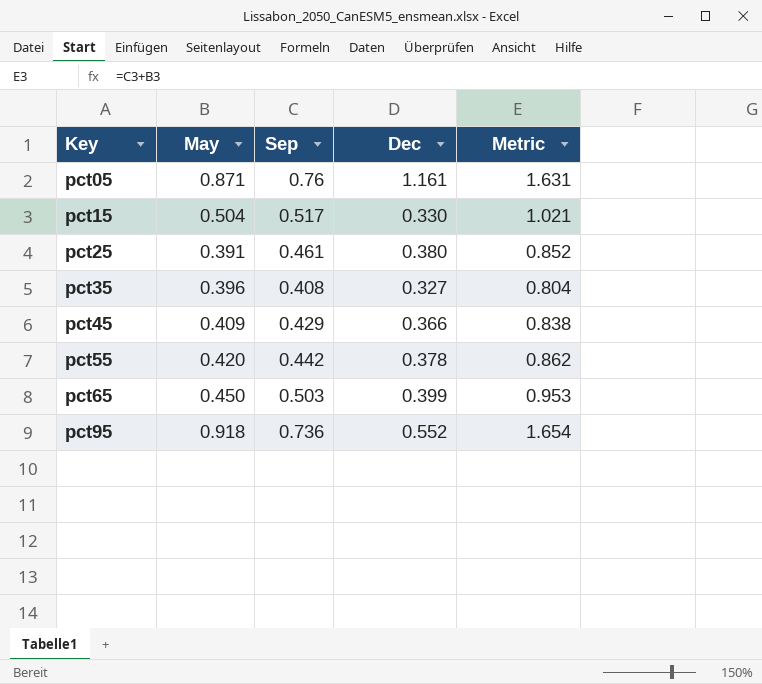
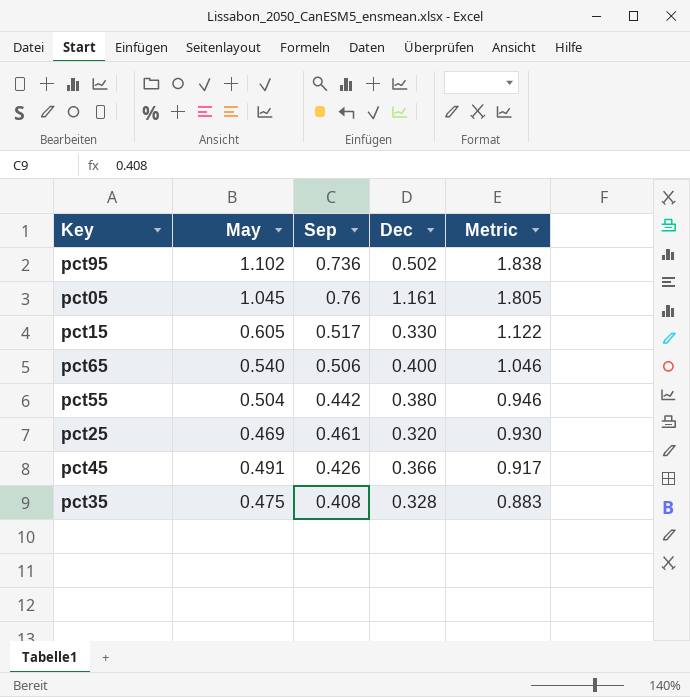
row order: Key ascending -> Metric descending
pct95 | May: 0.918 -> 1.102
pct95 | Dec: 0.552 -> 0.502
pct95 | Metric: 1.654 -> 1.838
pct05 | May: 0.871 -> 1.045
pct05 | Metric: 1.631 -> 1.805
pct15 | May: 0.504 -> 0.605
pct15 | Metric: 1.021 -> 1.122
pct65 | May: 0.450 -> 0.540
pct65 | Sep: 0.503 -> 0.506
pct65 | Dec: 0.399 -> 0.400
pct65 | Metric: 0.953 -> 1.046
pct55 | May: 0.420 -> 0.504
pct55 | Dec: 0.378 -> 0.380
pct55 | Metric: 0.862 -> 0.946
pct25 | May: 0.391 -> 0.469
pct25 | Dec: 0.380 -> 0.320
pct25 | Metric: 0.852 -> 0.930
pct45 | May: 0.409 -> 0.491
pct45 | Sep: 0.429 -> 0.426
pct45 | Metric: 0.838 -> 0.917
pct35 | May: 0.396 -> 0.475
pct35 | Dec: 0.327 -> 0.328
pct35 | Metric: 0.804 -> 0.883

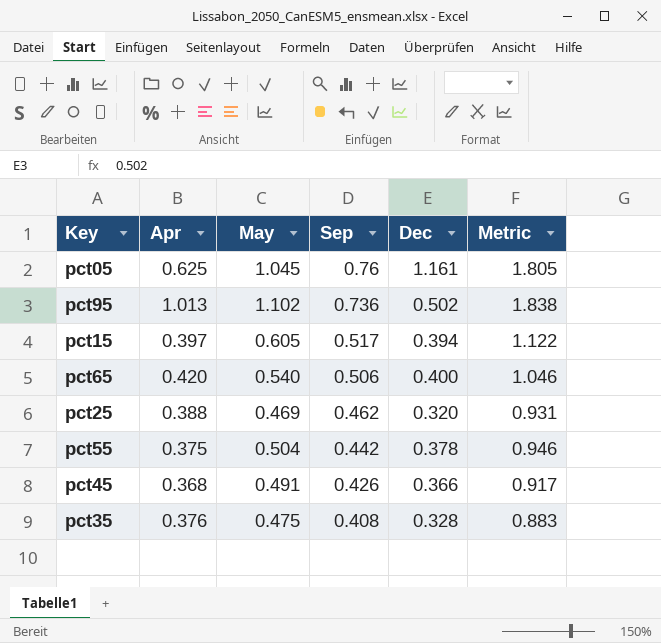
row order: Metric descending -> Sep descending
column Apr | position: none -> 2
pct15 | Dec: 0.330 -> 0.394
pct25 | Sep: 0.461 -> 0.462
pct25 | Metric: 0.930 -> 0.931
pct55 | Dec: 0.380 -> 0.378

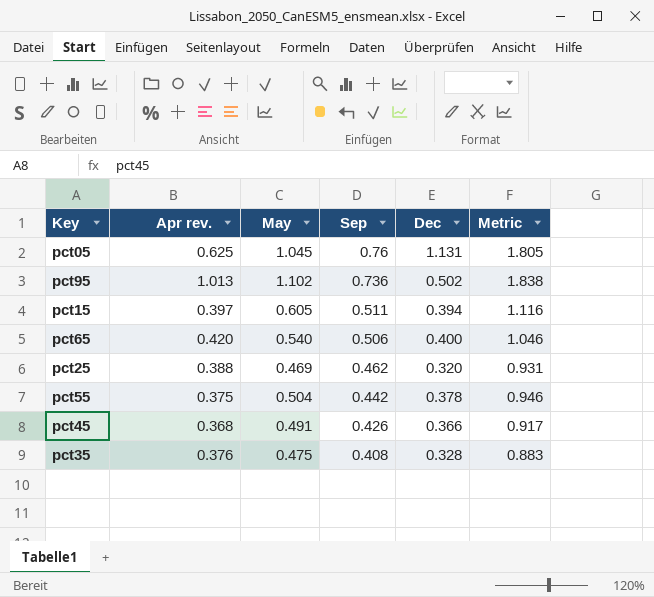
column name: Apr -> Apr rev.
pct05 | Dec: 1.161 -> 1.131
pct15 | Sep: 0.517 -> 0.511
pct15 | Metric: 1.122 -> 1.116

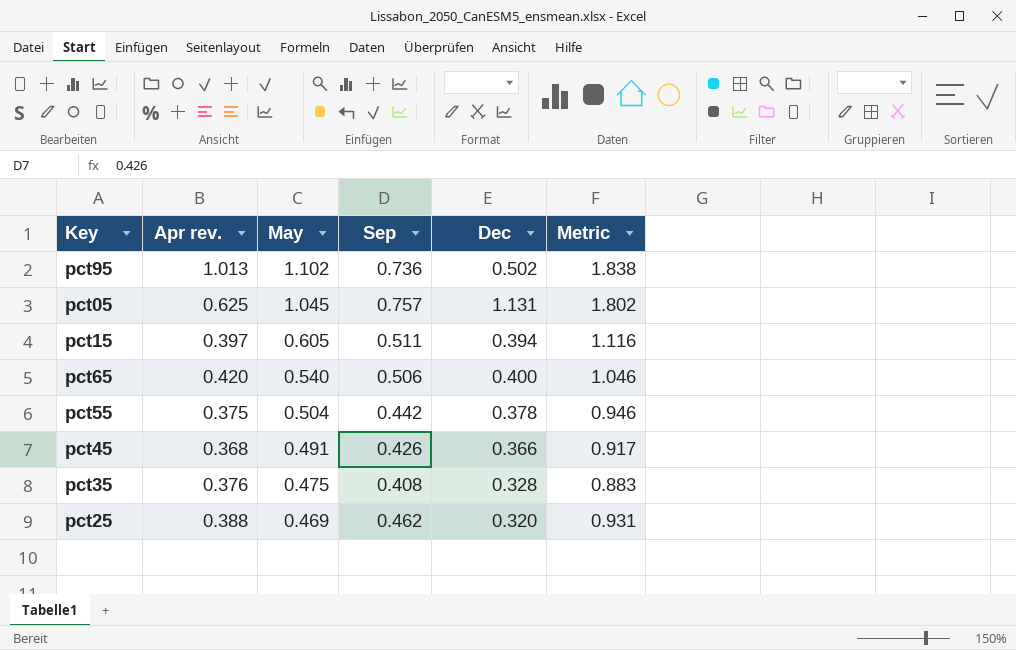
row order: Sep descending -> May descending
pct05 | Sep: 0.76 -> 0.757
pct05 | Metric: 1.805 -> 1.802

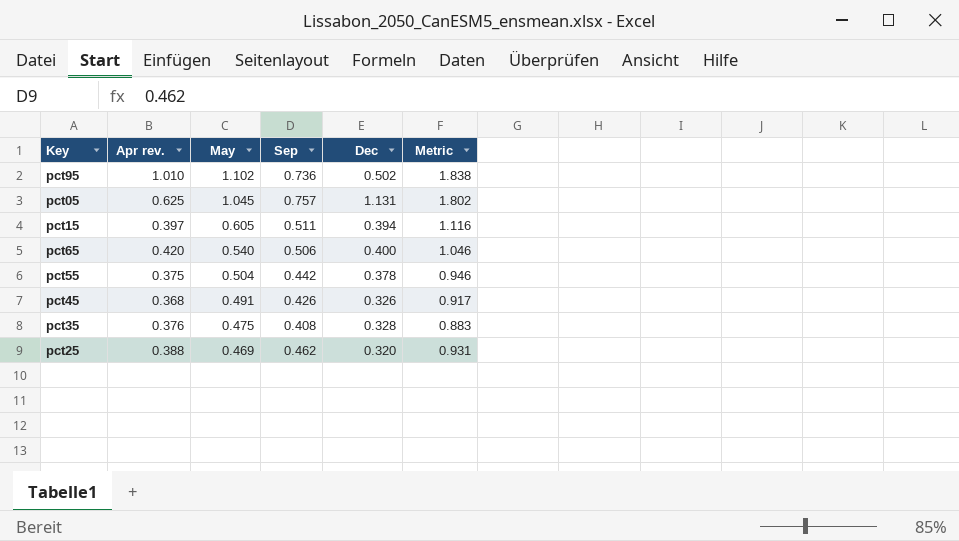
pct95 | Apr rev.: 1.013 -> 1.010
pct45 | Dec: 0.366 -> 0.326

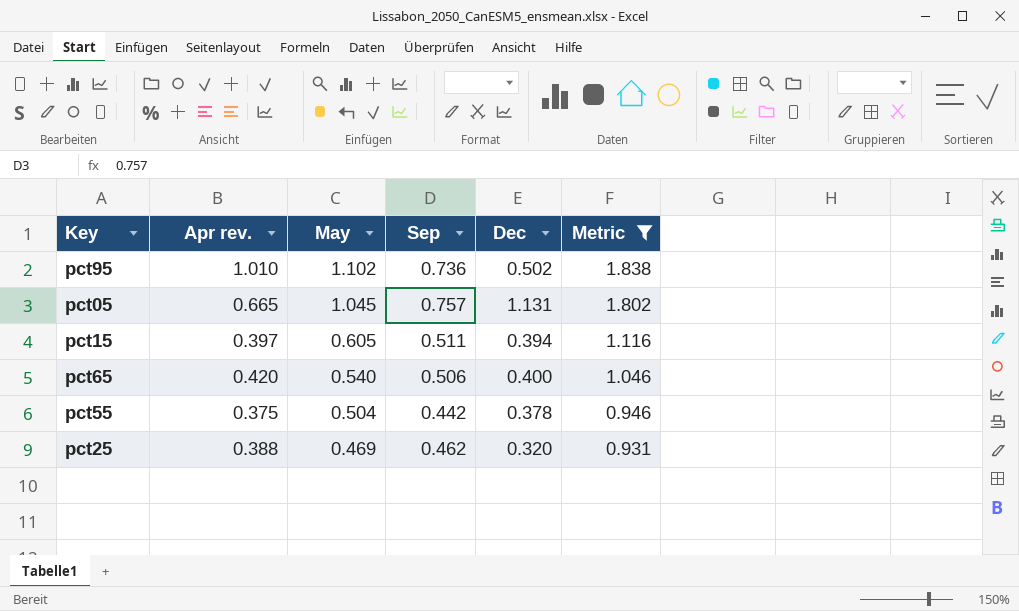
filter: none -> Metric >= 0.931
pct05 | Apr rev.: 0.625 -> 0.665

